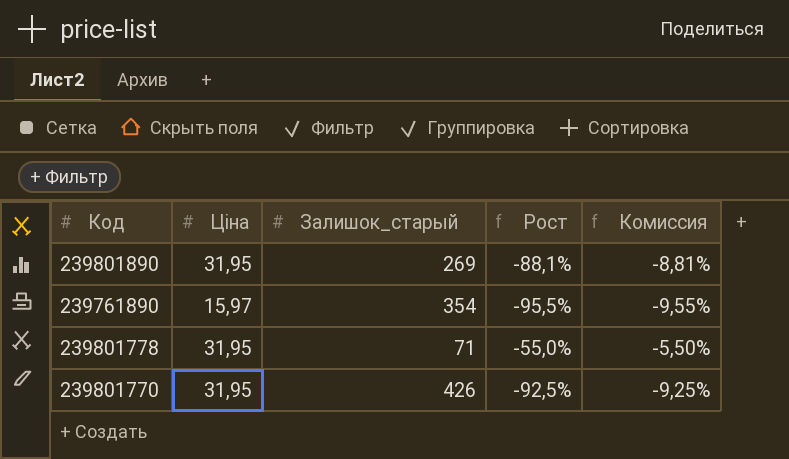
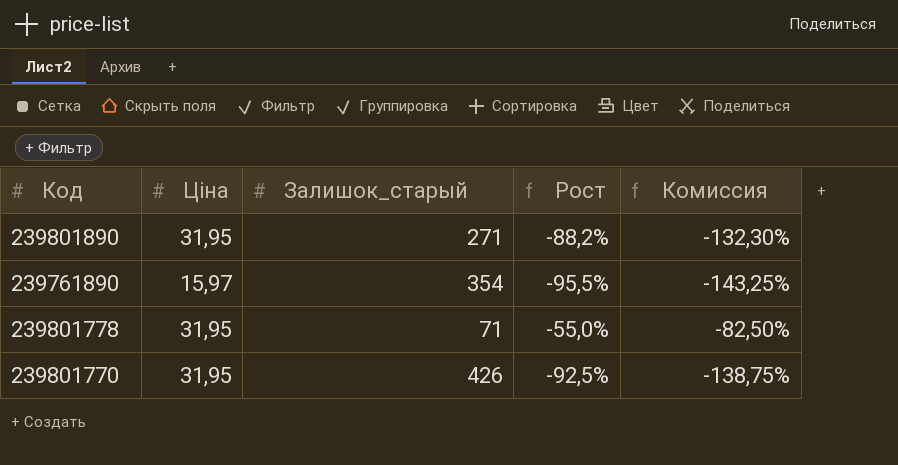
column Комиссия | formula: [Рост] * 0,1 -> [Рост] * 1,5
239801890 | Залишок_старый: 269 -> 271
239801890 | Рост: -88,1% -> -88,2%

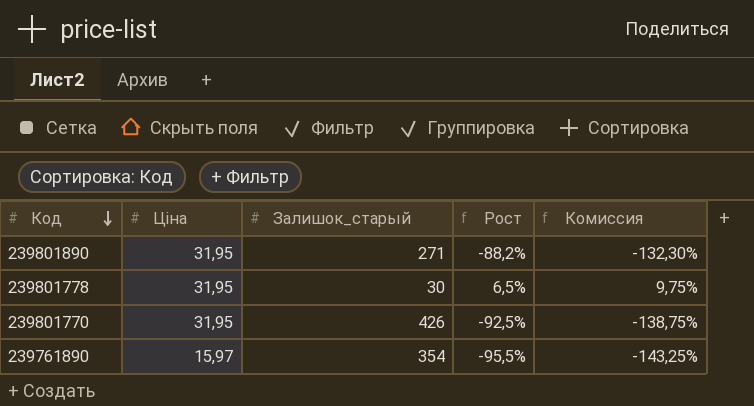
row order: none -> Код descending
239801778 | Залишок_старый: 71 -> 30
239801778 | Рост: -55,0% -> 6,5%
239801778 | Комиссия: -82,50% -> 9,75%

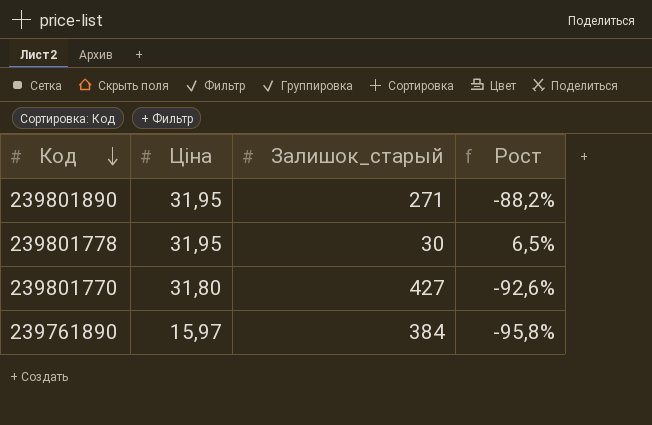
column Комиссия | formula: [Рост] * 1,5 -> none
239801770 | Ціна: 31,95 -> 31,80
239801770 | Залишок_старый: 426 -> 427
239801770 | Рост: -92,5% -> -92,6%
239761890 | Залишок_старый: 354 -> 384
239761890 | Рост: -95,5% -> -95,8%

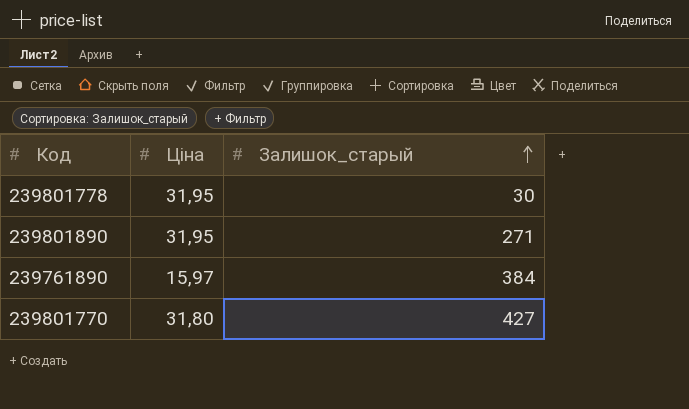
row order: Код descending -> Залишок_старый ascending
column Рост | formula: ([Ціна] - [Залишок_старый]) / [Залишок_старый] -> none

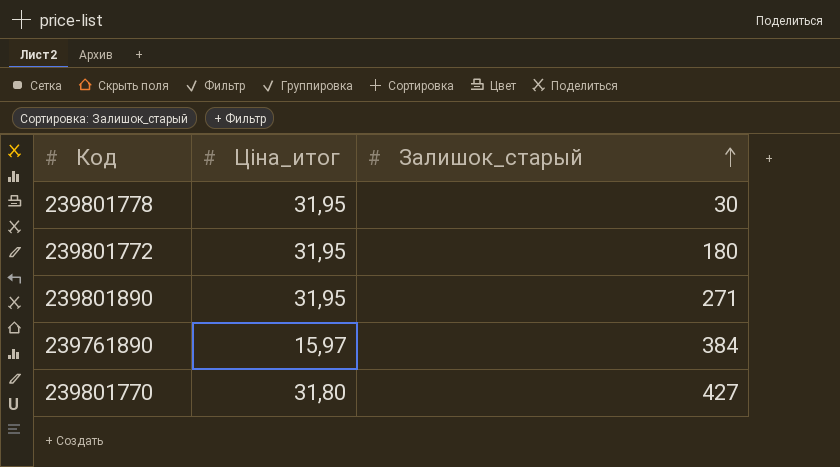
column name: Ціна -> Ціна_итог
row 239801772: none -> 31,95 | 180

